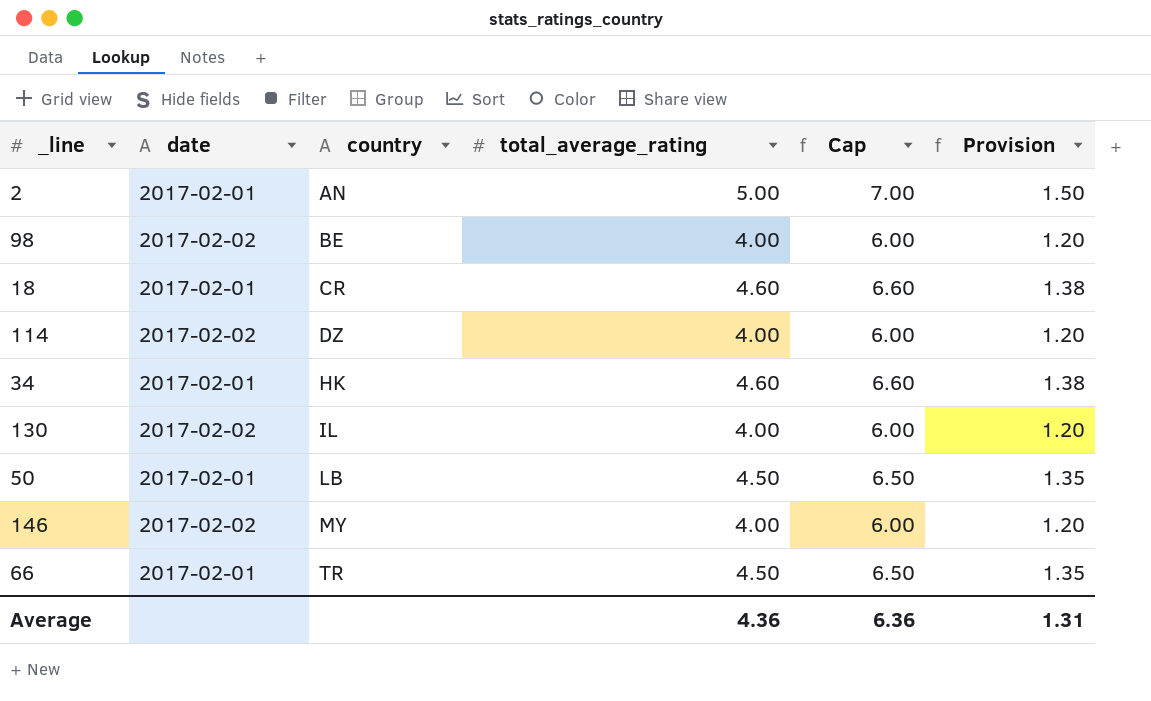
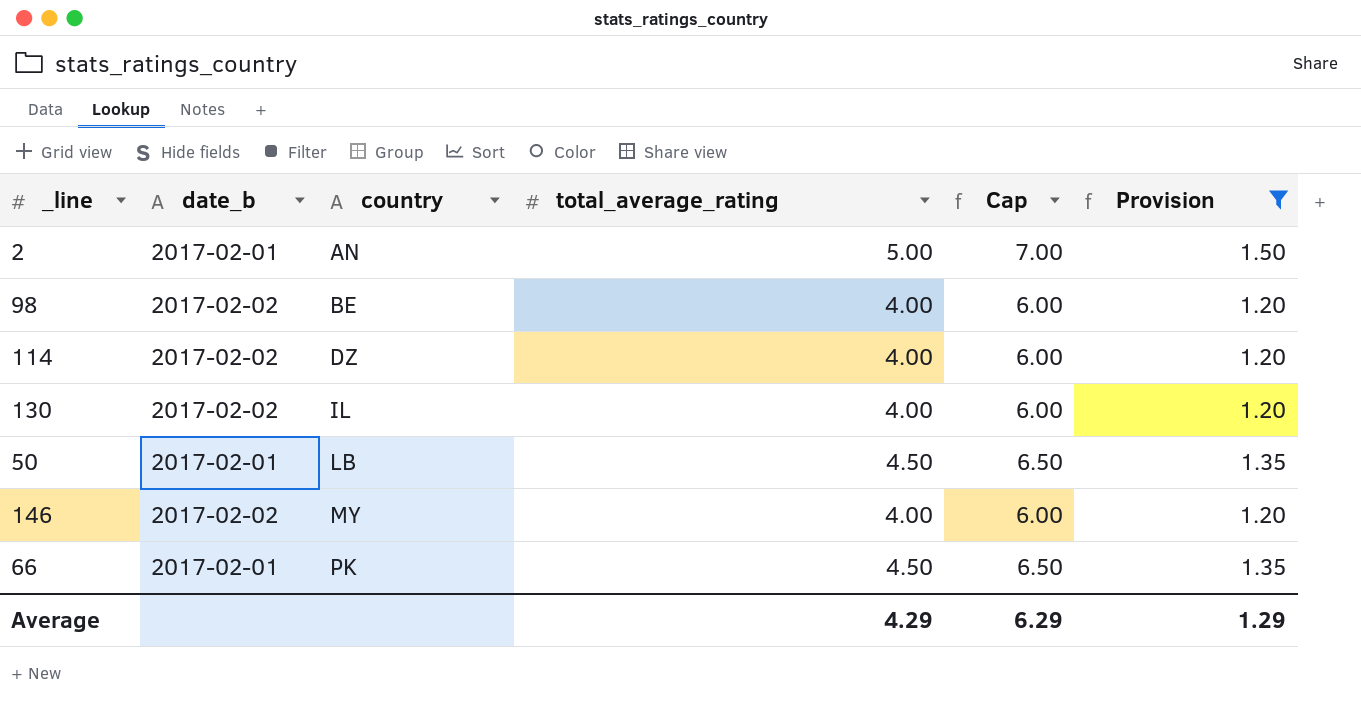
filter: none -> Provision != 1.38
column name: date -> date_b
66 | country: TR -> PK
Average | total_average_rating: 4.36 -> 4.29
Average | Cap: 6.36 -> 6.29
Average | Provision: 1.31 -> 1.29

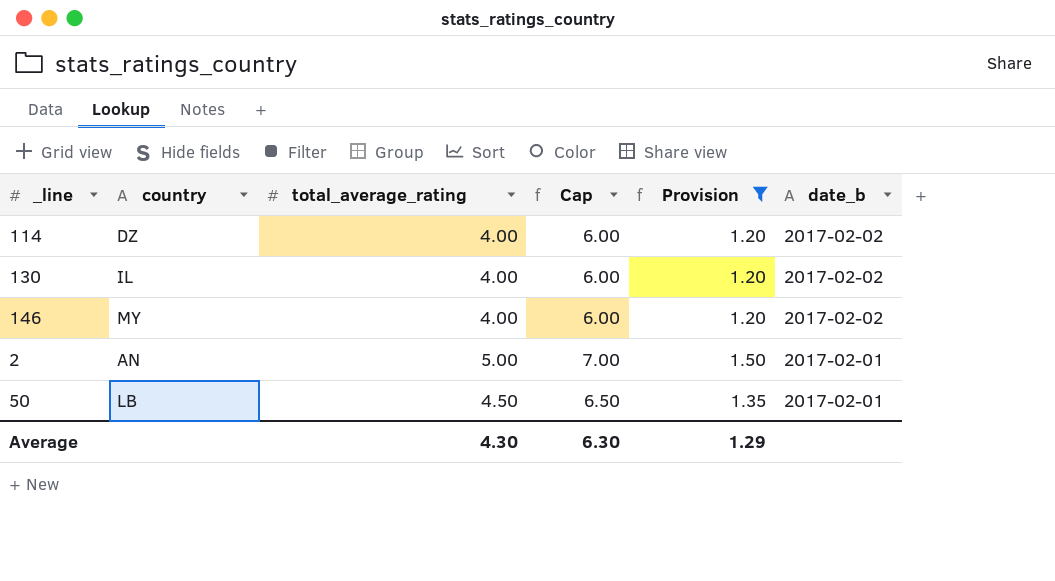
row order: country ascending -> date_b descending
column date_b | position: 2 -> 6
row 98: 2017-02-02 | BE | 4.00 | 6.00 | 1.20 -> none
row 66: 2017-02-01 | PK | 4.50 | 6.50 | 1.35 -> none
Average | total_average_rating: 4.29 -> 4.30
Average | Cap: 6.29 -> 6.30

